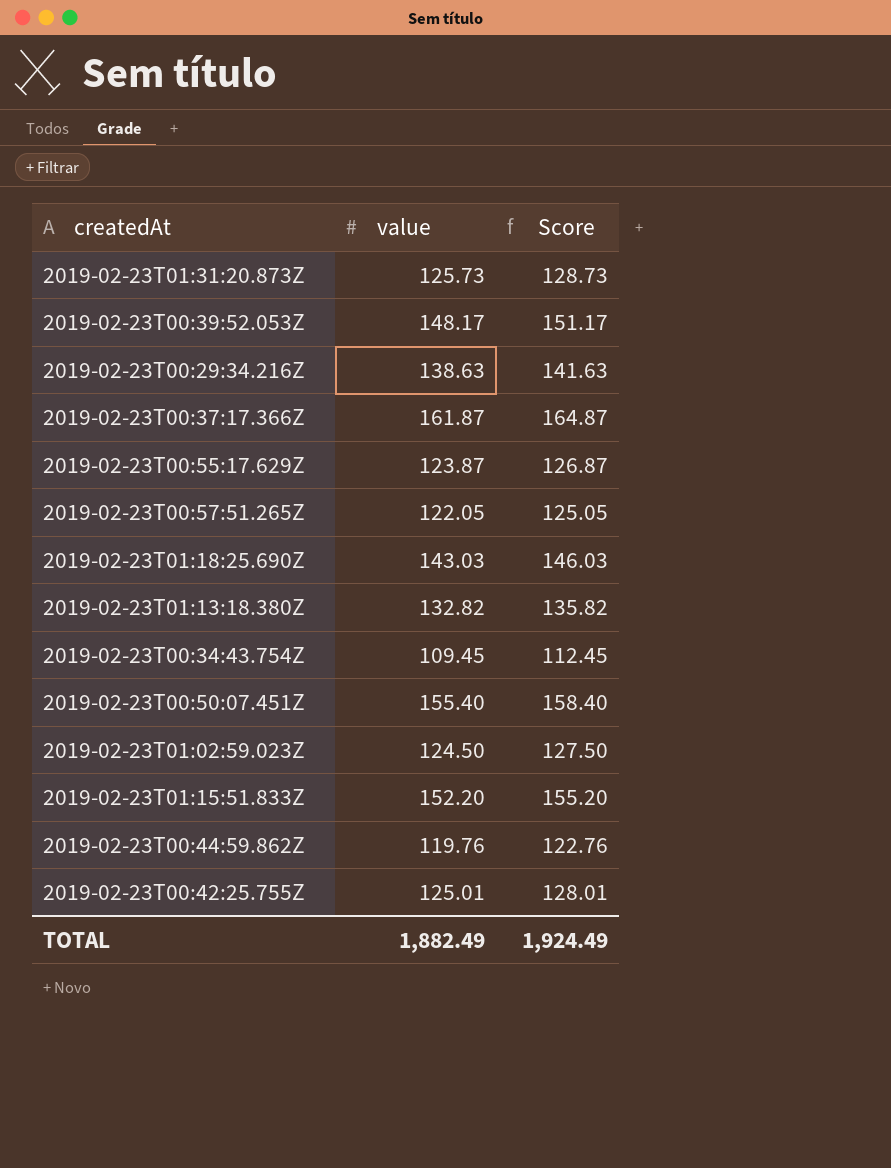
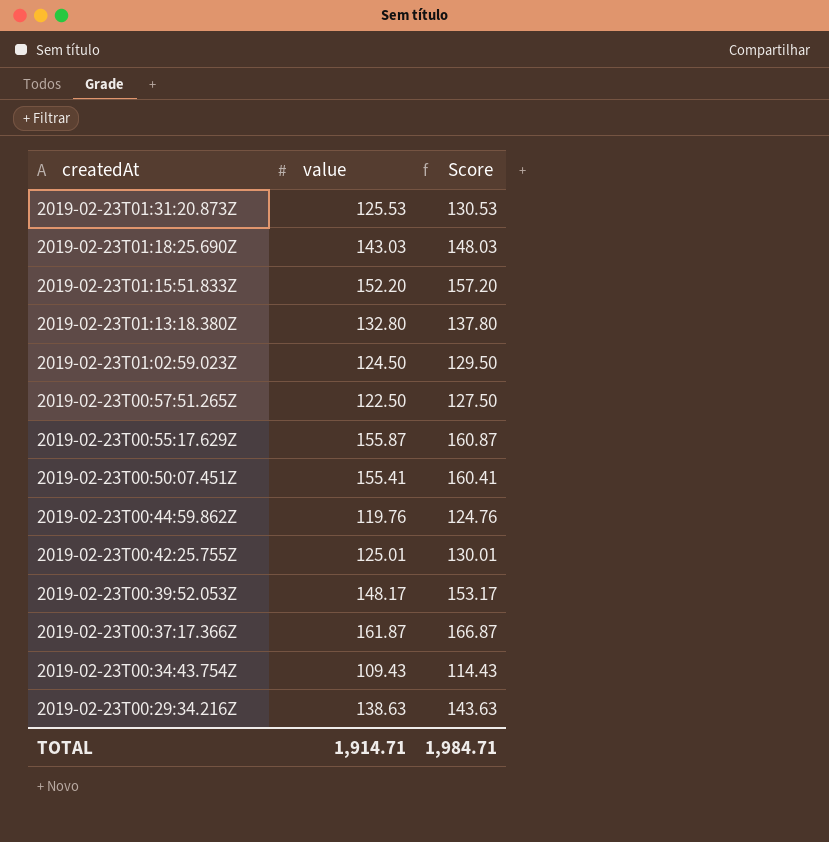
row order: none -> createdAt descending
column Score | formula: [value] + 3 -> [value] + 5
2019-02-23T01:31:20.873Z | value: 125.73 -> 125.53
2019-02-23T01:13:18.380Z | value: 132.82 -> 132.80
2019-02-23T00:57:51.265Z | value: 122.05 -> 122.50
2019-02-23T00:55:17.629Z | value: 123.87 -> 155.87
2019-02-23T00:50:07.451Z | value: 155.40 -> 155.41
2019-02-23T00:34:43.754Z | value: 109.45 -> 109.43
TOTAL | value: 1,882.49 -> 1,914.71
TOTAL | Score: 1,924.49 -> 1,984.71

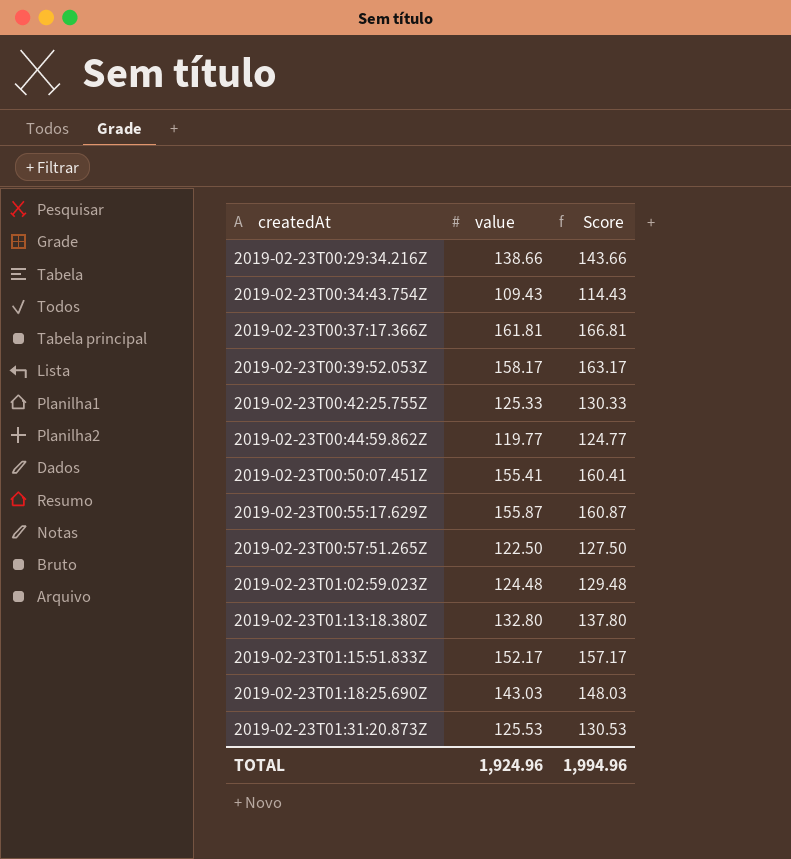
row order: createdAt descending -> createdAt ascending
2019-02-23T00:29:34.216Z | value: 138.63 -> 138.66
2019-02-23T00:29:34.216Z | Score: 143.63 -> 143.66
2019-02-23T00:37:17.366Z | value: 161.87 -> 161.81
2019-02-23T00:37:17.366Z | Score: 166.87 -> 166.81
2019-02-23T00:39:52.053Z | value: 148.17 -> 158.17
2019-02-23T00:39:52.053Z | Score: 153.17 -> 163.17
2019-02-23T00:42:25.755Z | value: 125.01 -> 125.33
2019-02-23T00:42:25.755Z | Score: 130.01 -> 130.33
2019-02-23T00:44:59.862Z | value: 119.76 -> 119.77
2019-02-23T00:44:59.862Z | Score: 124.76 -> 124.77
2019-02-23T01:02:59.023Z | value: 124.50 -> 124.48
2019-02-23T01:02:59.023Z | Score: 129.50 -> 129.48
2019-02-23T01:15:51.833Z | value: 152.20 -> 152.17
2019-02-23T01:15:51.833Z | Score: 157.20 -> 157.17
TOTAL | value: 1,914.71 -> 1,924.96
TOTAL | Score: 1,984.71 -> 1,994.96

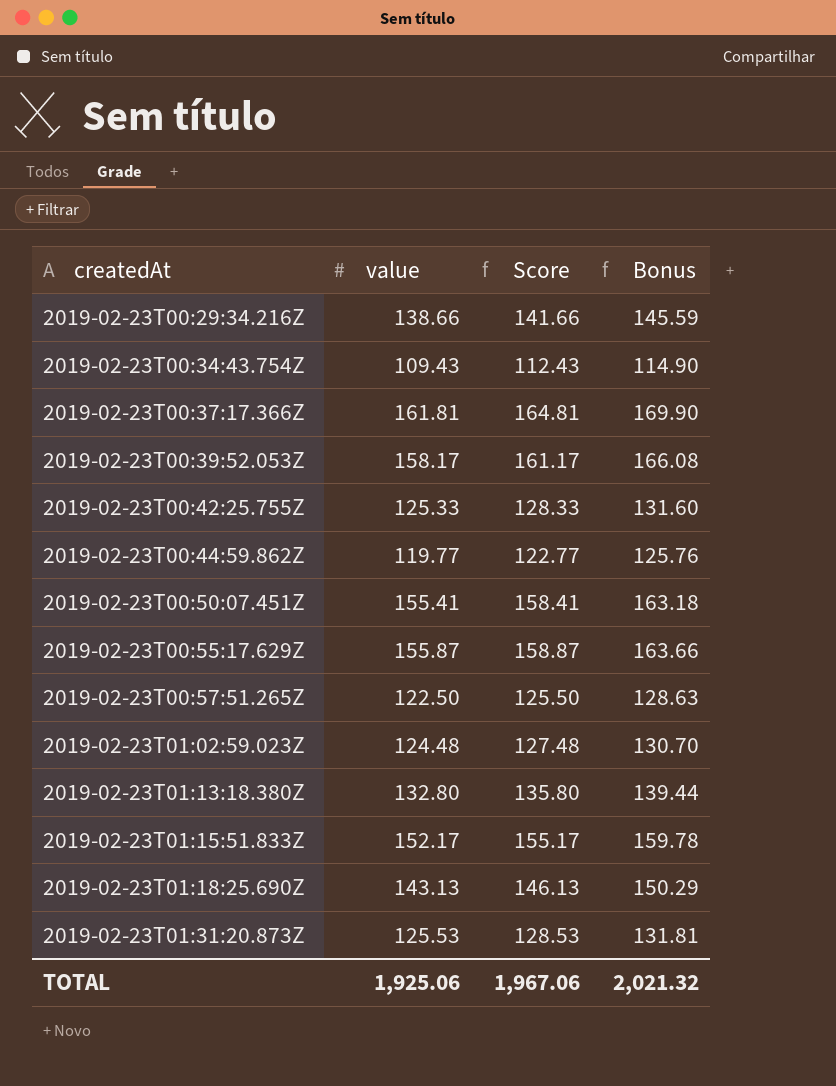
column Score | formula: [value] + 5 -> [value] + 3
column Bonus | formula: none -> [value] * 1.05
2019-02-23T01:18:25.690Z | value: 143.03 -> 143.13
TOTAL | value: 1,924.96 -> 1,925.06
TOTAL | Score: 1,994.96 -> 1,967.06

